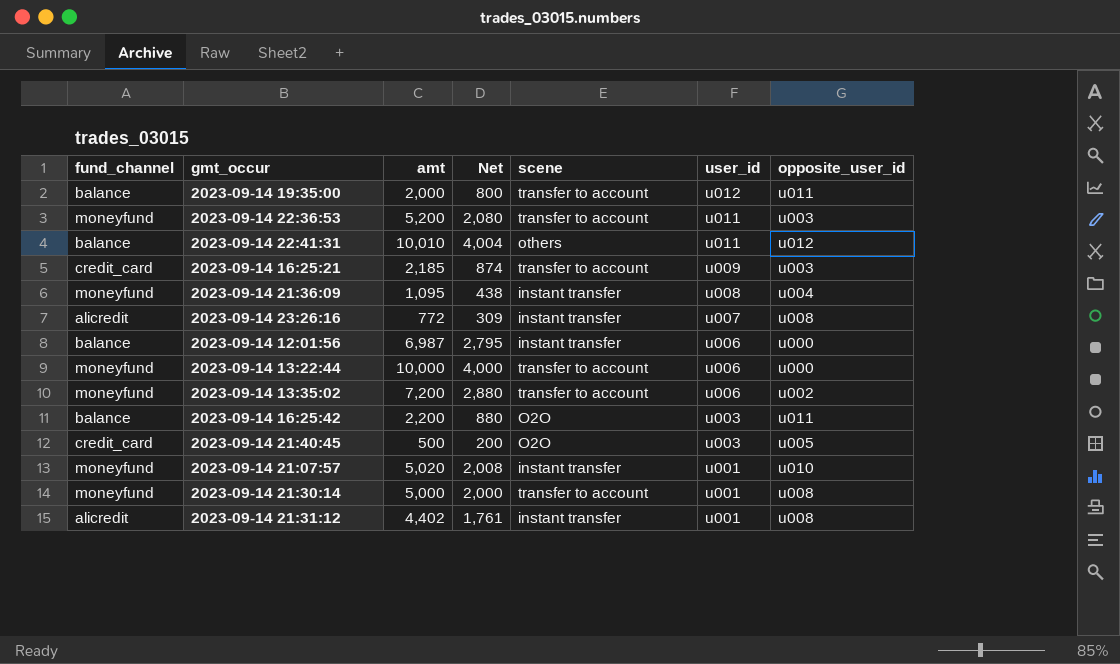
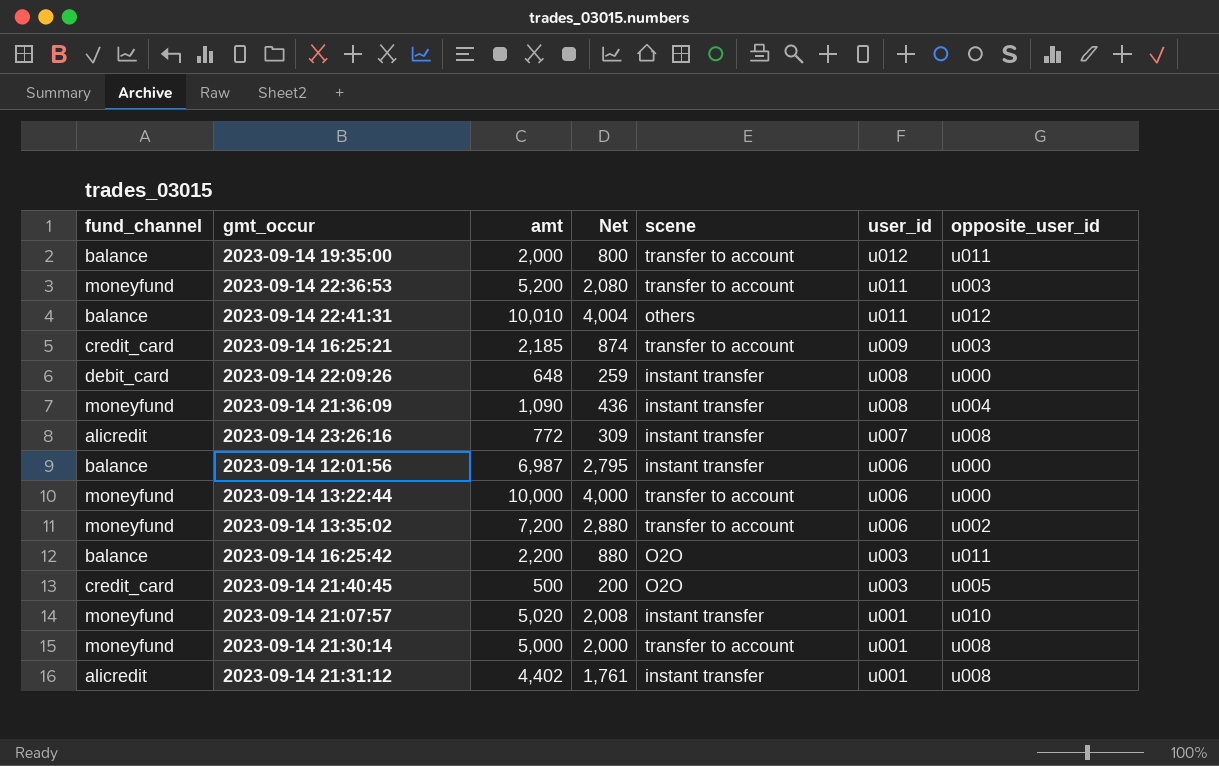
row 2023-09-14 22:09:26: none -> debit_card | 648 | 259 | instant transfer | u008 | u000
2023-09-14 21:36:09 | amt: 1,095 -> 1,090
2023-09-14 21:36:09 | Net: 438 -> 436

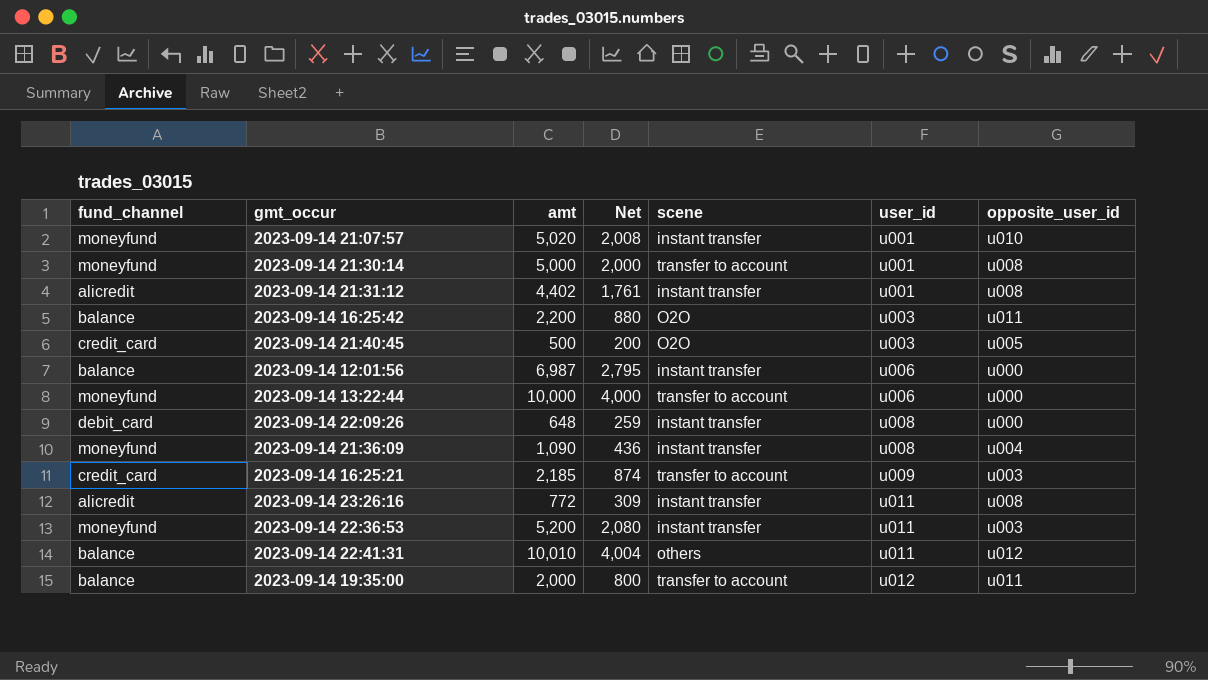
row order: user_id descending -> user_id ascending
row 2023-09-14 13:35:02: moneyfund | 7,200 | 2,880 | transfer to account | u006 | u002 -> none
2023-09-14 23:26:16 | user_id: u007 -> u011
2023-09-14 22:36:53 | scene: transfer to account -> instant transfer

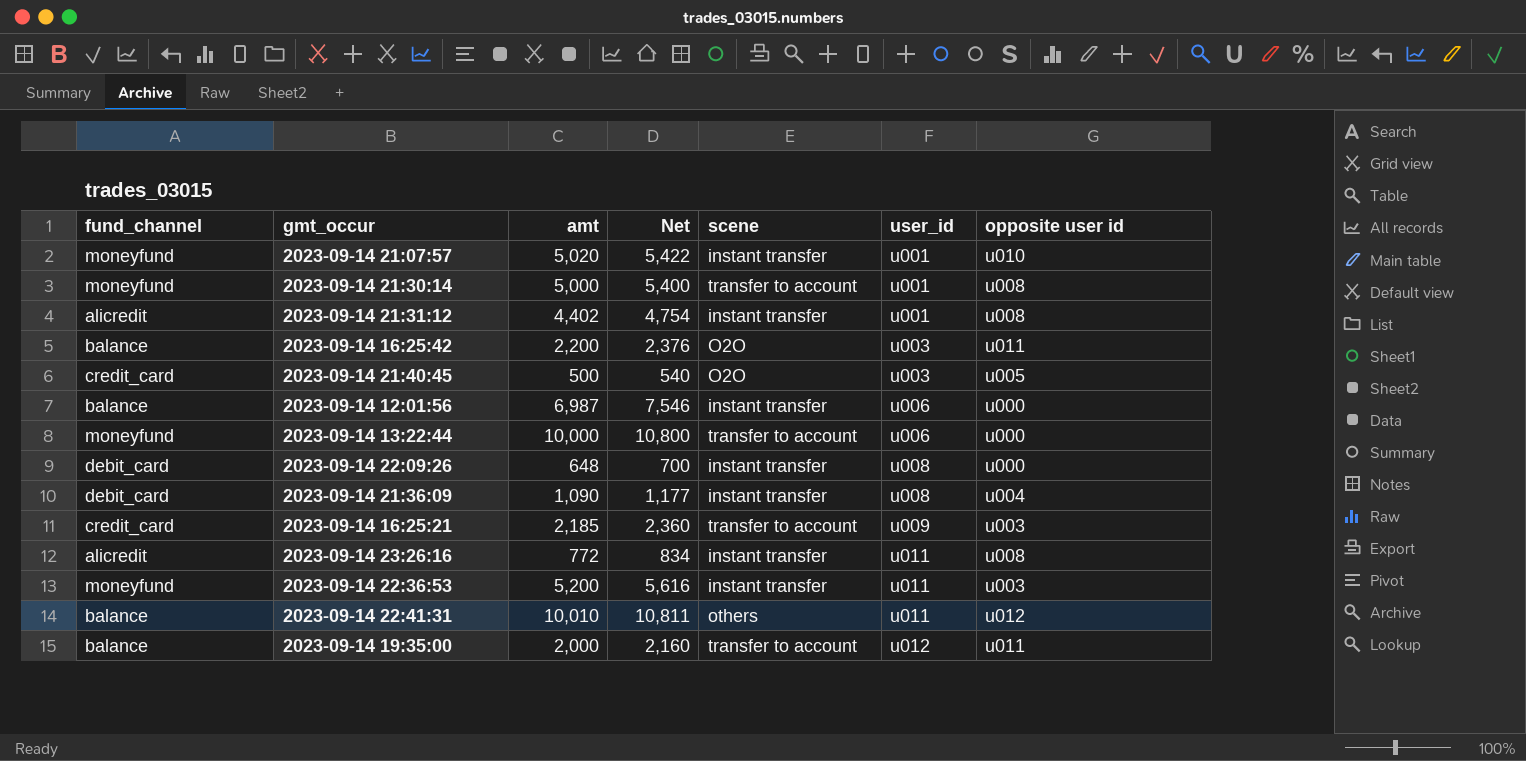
column Net | formula: [amt] * 0.4 -> [amt] * 1.08
column name: opposite_user_id -> opposite user id
2023-09-14 21:36:09 | fund_channel: moneyfund -> debit_card

